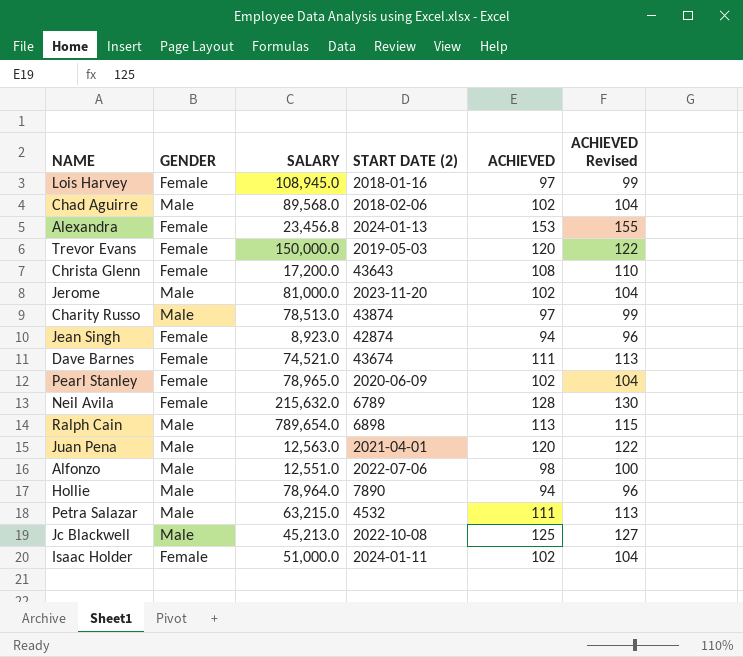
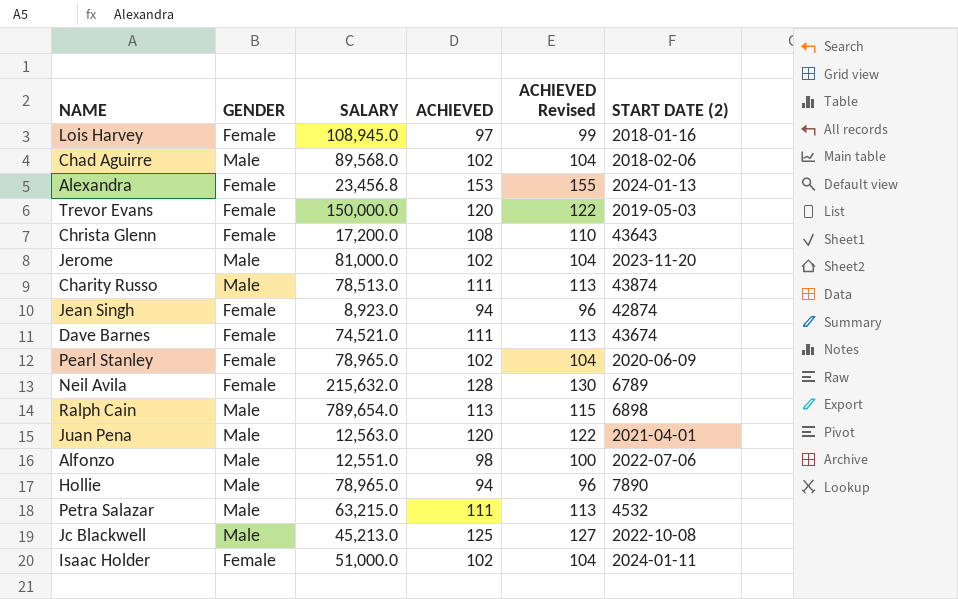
column START DATE (2) | position: 4 -> 6
Charity Russo | ACHIEVED: 97 -> 111
Charity Russo | ACHIEVED Revised: 99 -> 113
Hollie | SALARY: 78,964.0 -> 78,965.0

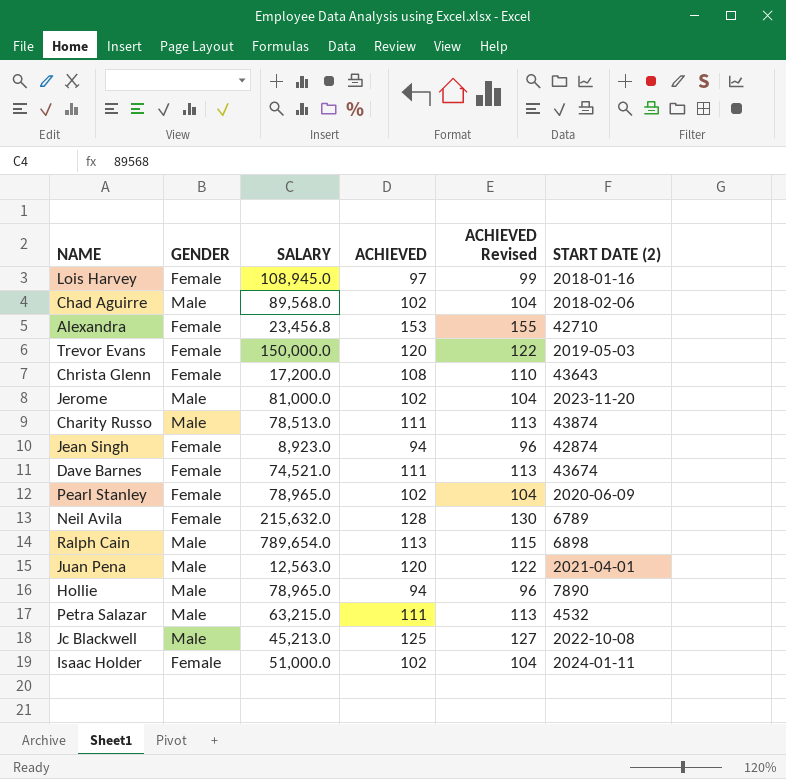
row Alfonzo: Male | 12,551.0 | 98 | 100 | 2022-07-06 -> none
Alexandra | START DATE (2): 2024-01-13 -> 42710

